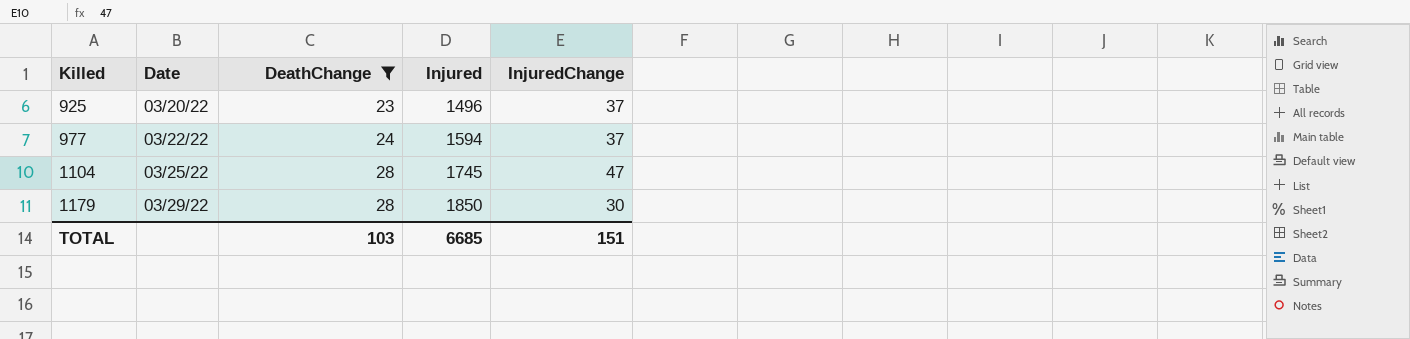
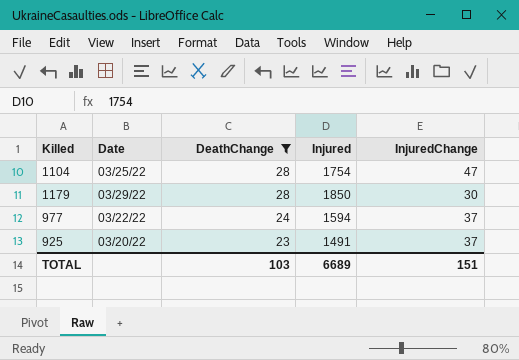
row order: Killed ascending -> DeathChange descending
1104 | Injured: 1745 -> 1754
925 | Injured: 1496 -> 1491
TOTAL | Injured: 6685 -> 6689

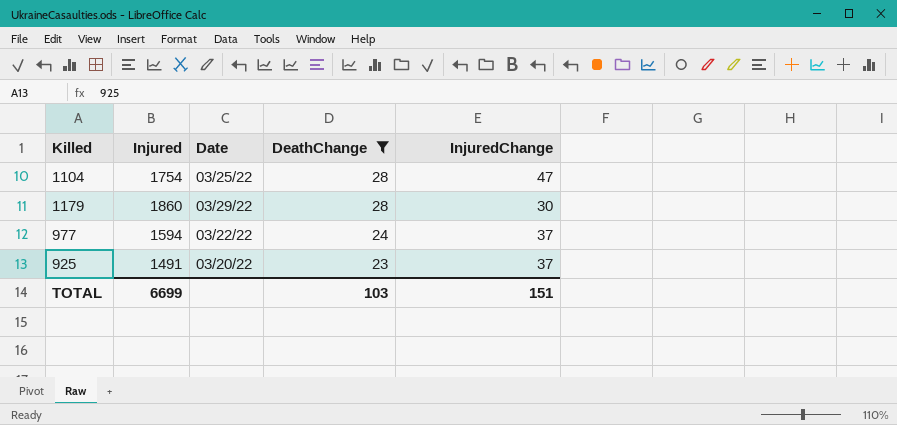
column Injured | position: 4 -> 2
1179 | Injured: 1850 -> 1860
TOTAL | Injured: 6689 -> 6699

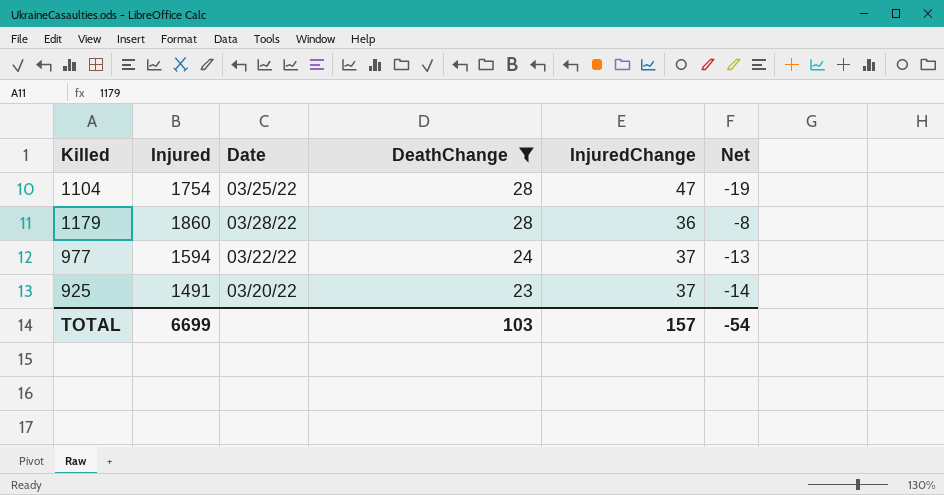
column Net | formula: none -> [DeathChange] - [InjuredChange]
1179 | Date: 03/29/22 -> 03/28/22
1179 | InjuredChange: 30 -> 36
TOTAL | InjuredChange: 151 -> 157

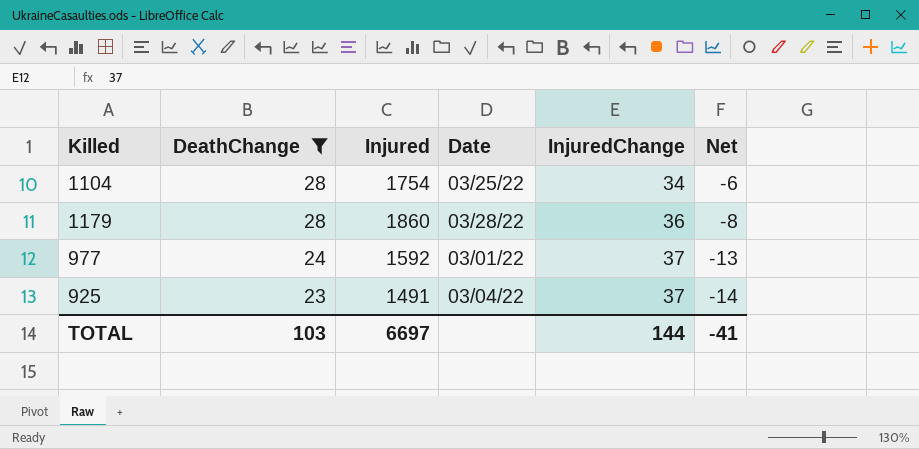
column DeathChange | position: 4 -> 2
1104 | InjuredChange: 47 -> 34
1104 | Net: -19 -> -6
977 | Injured: 1594 -> 1592
977 | Date: 03/22/22 -> 03/01/22
925 | Date: 03/20/22 -> 03/04/22
TOTAL | Injured: 6699 -> 6697
TOTAL | InjuredChange: 157 -> 144
TOTAL | Net: -54 -> -41

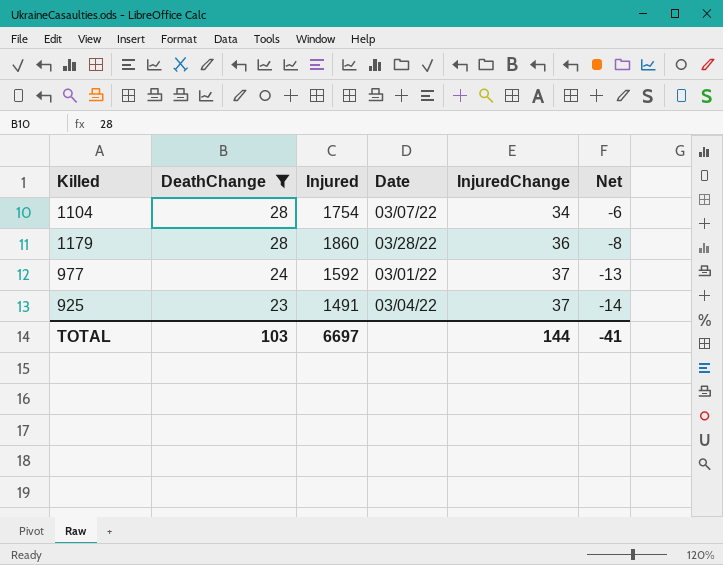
1104 | Date: 03/25/22 -> 03/07/22

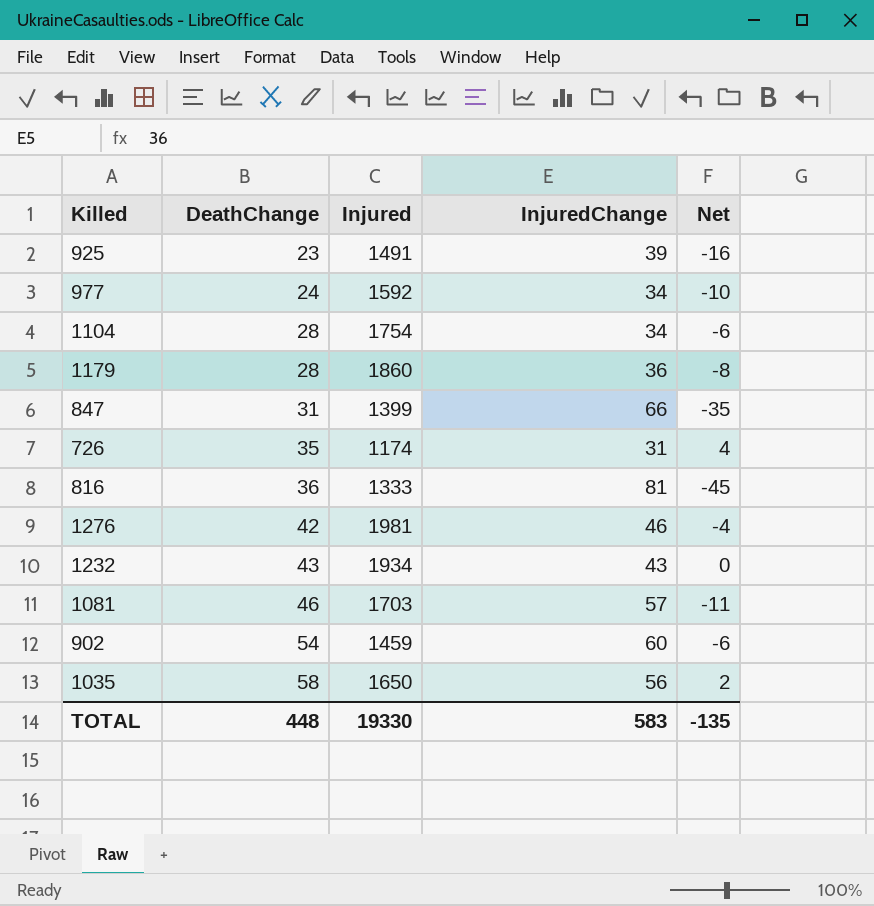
filter: DeathChange <= 28 -> none
row order: DeathChange descending -> DeathChange ascending
column Date | position: 4 -> none
925 | InjuredChange: 37 -> 39
925 | Net: -14 -> -16
977 | InjuredChange: 37 -> 34
977 | Net: -13 -> -10
TOTAL | DeathChange: 103 -> 448
TOTAL | Injured: 6697 -> 19330
TOTAL | InjuredChange: 144 -> 583
TOTAL | Net: -41 -> -135

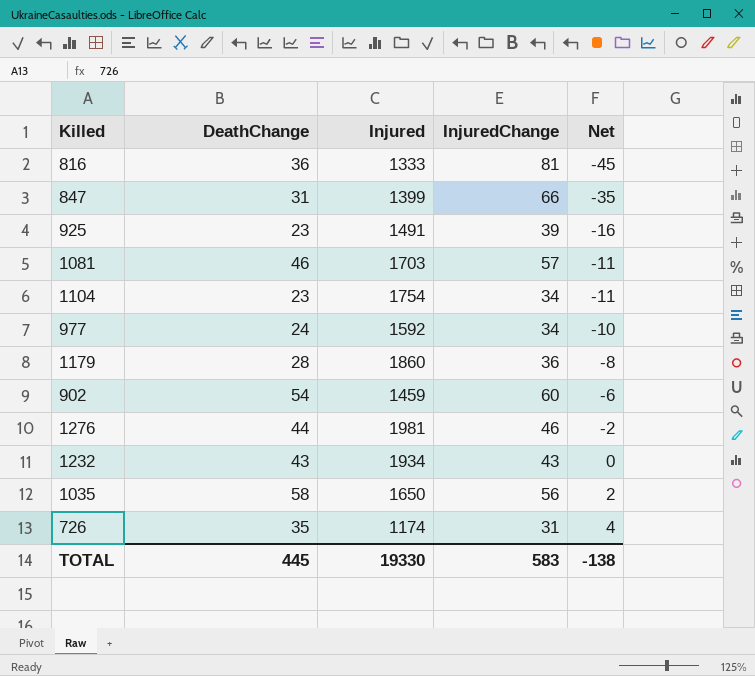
row order: DeathChange ascending -> Net ascending
1104 | DeathChange: 28 -> 23
1104 | Net: -6 -> -11
1276 | DeathChange: 42 -> 44
1276 | Net: -4 -> -2
TOTAL | DeathChange: 448 -> 445
TOTAL | Net: -135 -> -138

